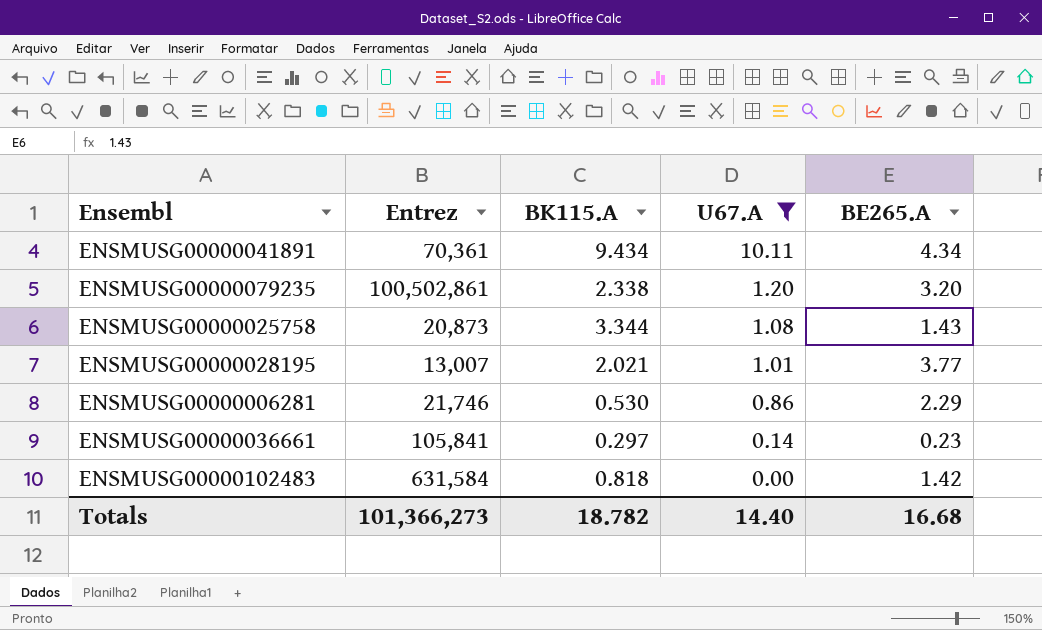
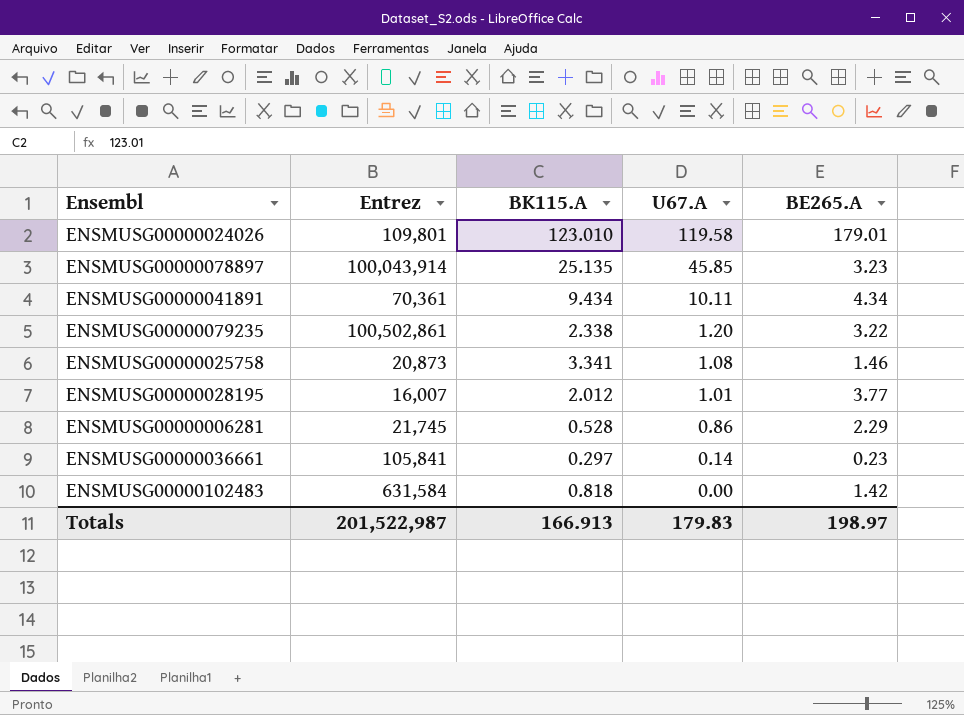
filter: U67.A <= 10.11 -> none
ENSMUSG00000079235 | BE265.A: 3.20 -> 3.22
ENSMUSG00000025758 | BK115.A: 3.344 -> 3.341
ENSMUSG00000025758 | BE265.A: 1.43 -> 1.46
ENSMUSG00000028195 | Entrez: 13,007 -> 16,007
ENSMUSG00000028195 | BK115.A: 2.021 -> 2.012
ENSMUSG00000006281 | Entrez: 21,746 -> 21,745
ENSMUSG00000006281 | BK115.A: 0.530 -> 0.528
Totals | Entrez: 101,366,273 -> 201,522,987
Totals | BK115.A: 18.782 -> 166.913
Totals | U67.A: 14.40 -> 179.83
Totals | BE265.A: 16.68 -> 198.97

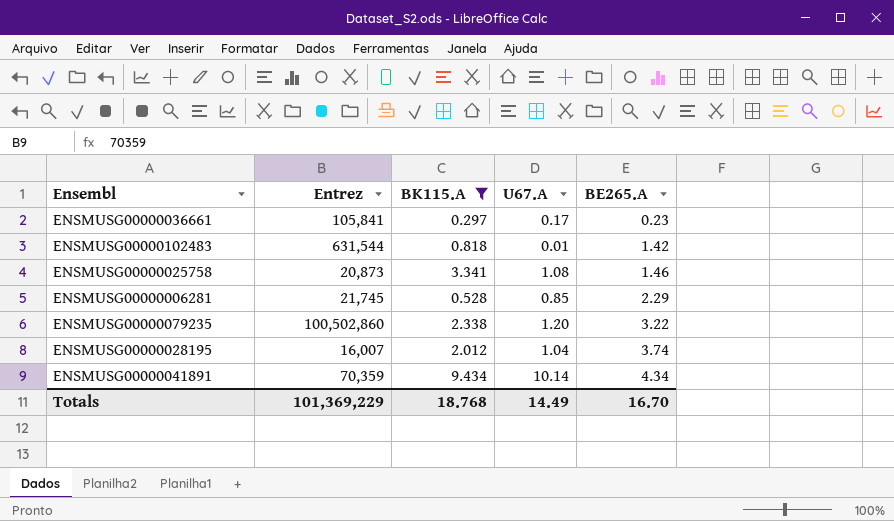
filter: none -> BK115.A <= 9.434
row order: U67.A descending -> BE265.A ascending
ENSMUSG00000036661 | U67.A: 0.14 -> 0.17
ENSMUSG00000102483 | Entrez: 631,584 -> 631,544
ENSMUSG00000102483 | U67.A: 0.00 -> 0.01
ENSMUSG00000006281 | U67.A: 0.86 -> 0.85
ENSMUSG00000079235 | Entrez: 100,502,861 -> 100,502,860
ENSMUSG00000028195 | U67.A: 1.01 -> 1.04
ENSMUSG00000028195 | BE265.A: 3.77 -> 3.74
ENSMUSG00000041891 | Entrez: 70,361 -> 70,359
ENSMUSG00000041891 | U67.A: 10.11 -> 10.14
Totals | Entrez: 201,522,987 -> 101,369,229
Totals | BK115.A: 166.913 -> 18.768
Totals | U67.A: 179.83 -> 14.49
Totals | BE265.A: 198.97 -> 16.70

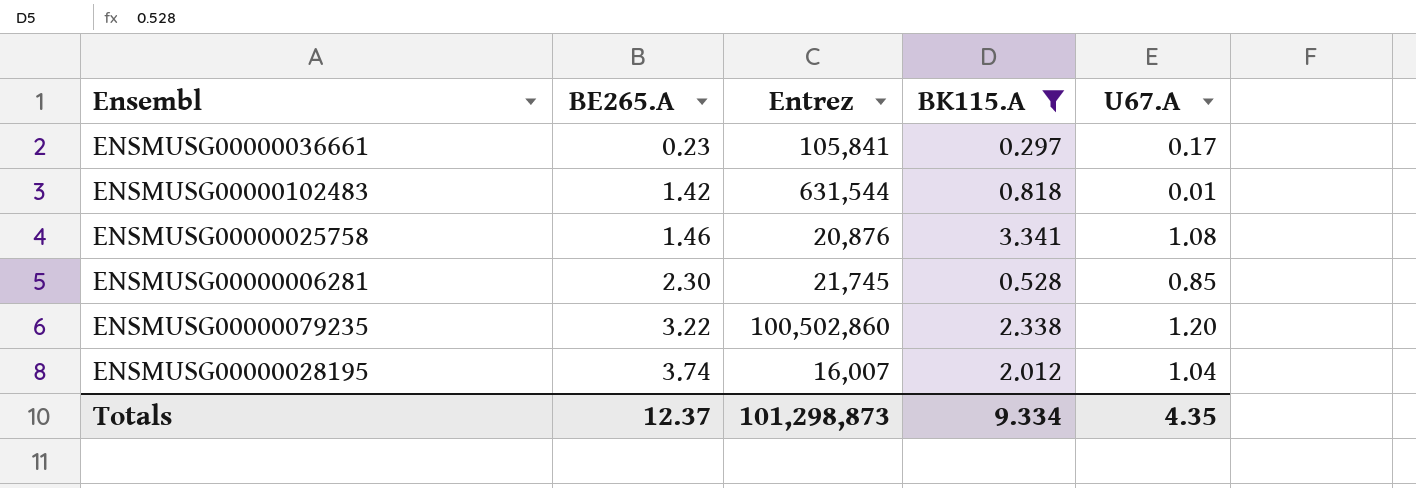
column BE265.A | position: 5 -> 2
row ENSMUSG00000041891: 70,359 | 9.434 | 10.14 | 4.34 -> none
ENSMUSG00000025758 | Entrez: 20,873 -> 20,876
ENSMUSG00000006281 | BE265.A: 2.29 -> 2.30
Totals | BE265.A: 16.70 -> 12.37
Totals | Entrez: 101,369,229 -> 101,298,873
Totals | BK115.A: 18.768 -> 9.334
Totals | U67.A: 14.49 -> 4.35

